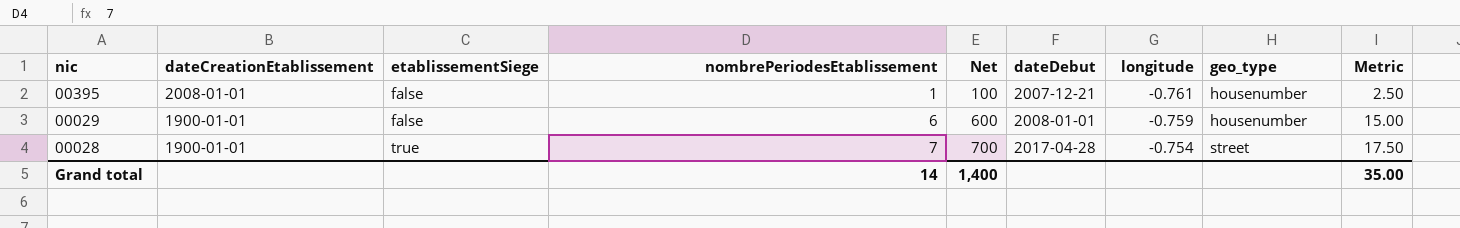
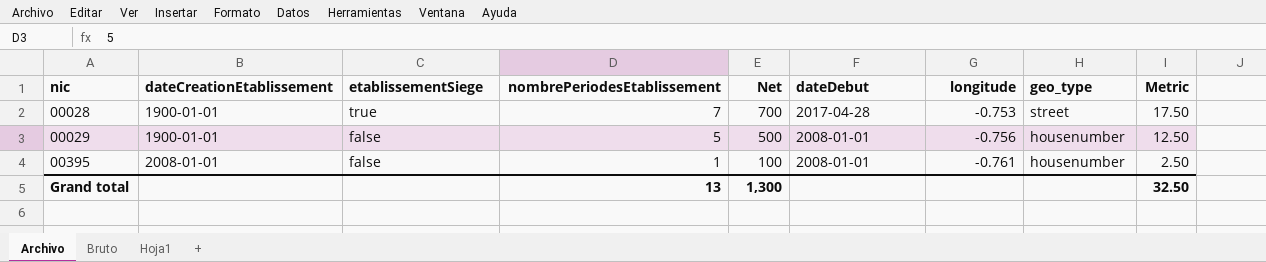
row order: nic descending -> nic ascending
00028 | longitude: -0.754 -> -0.753
00029 | nombrePeriodesEtablissement: 6 -> 5
00029 | Net: 600 -> 500
00029 | longitude: -0.759 -> -0.756
00029 | Metric: 15.00 -> 12.50
00395 | dateDebut: 2007-12-21 -> 2008-01-01
Grand total | nombrePeriodesEtablissement: 14 -> 13
Grand total | Net: 1,400 -> 1,300
Grand total | Metric: 35.00 -> 32.50

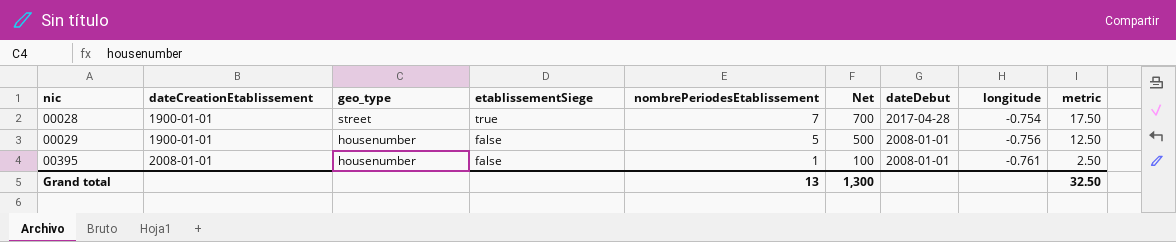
column geo_type | position: 8 -> 3
column name: Metric -> metric
00028 | longitude: -0.753 -> -0.754

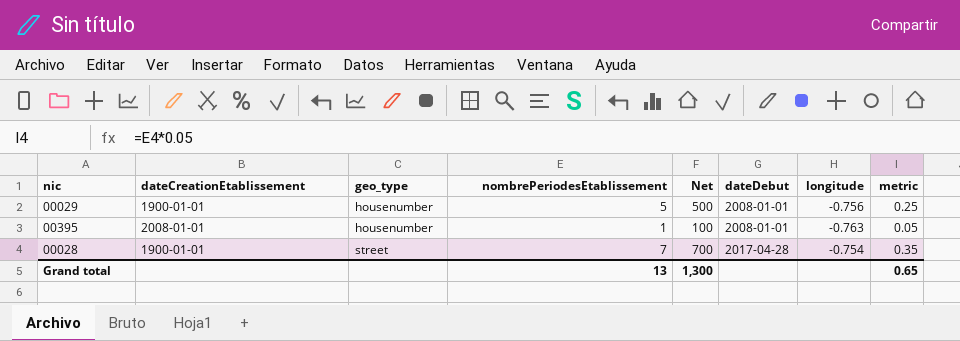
row order: nic ascending -> geo_type ascending
column etablissementSiege | position: 4 -> none
column metric | formula: [nombrePeriodesEtablissement] * 2.5 -> [nombrePeriodesEtablissement] * 0.05
00395 | longitude: -0.761 -> -0.763
Grand total | metric: 32.50 -> 0.65

